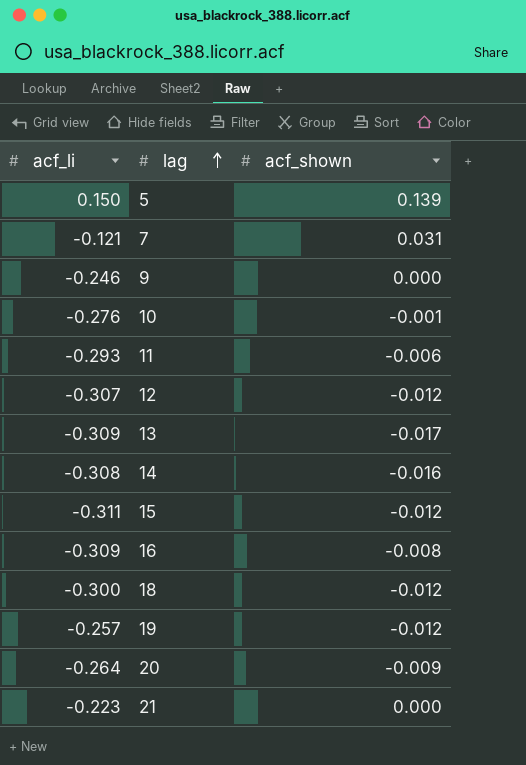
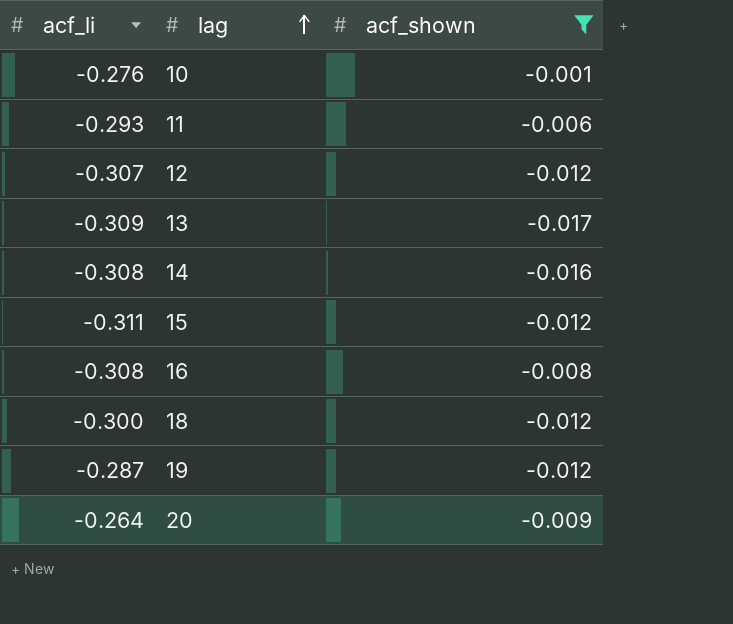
filter: none -> acf_shown <= -0.001
16 | acf_li: -0.309 -> -0.308
19 | acf_li: -0.257 -> -0.287

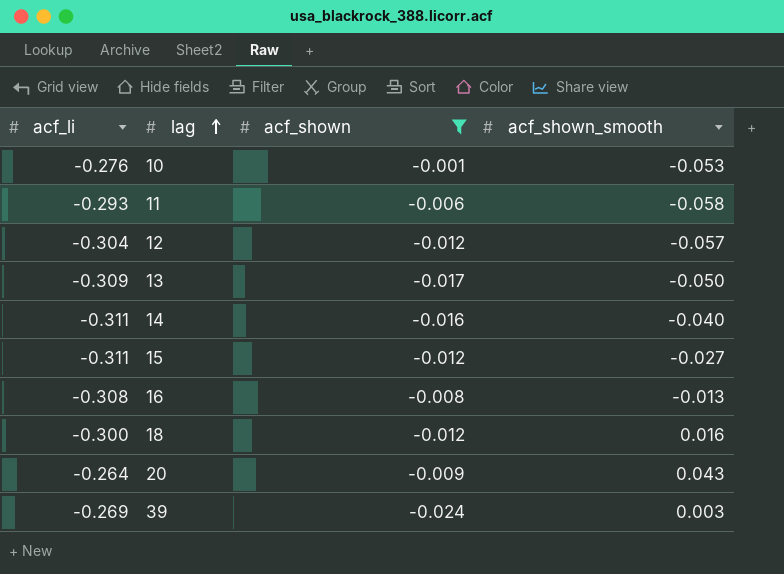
column acf_shown_smooth | position: none -> 4
row 19: -0.287 | -0.012 -> none
12 | acf_li: -0.307 -> -0.304
14 | acf_li: -0.308 -> -0.311
row 39: none -> -0.269 | -0.024 | 0.003

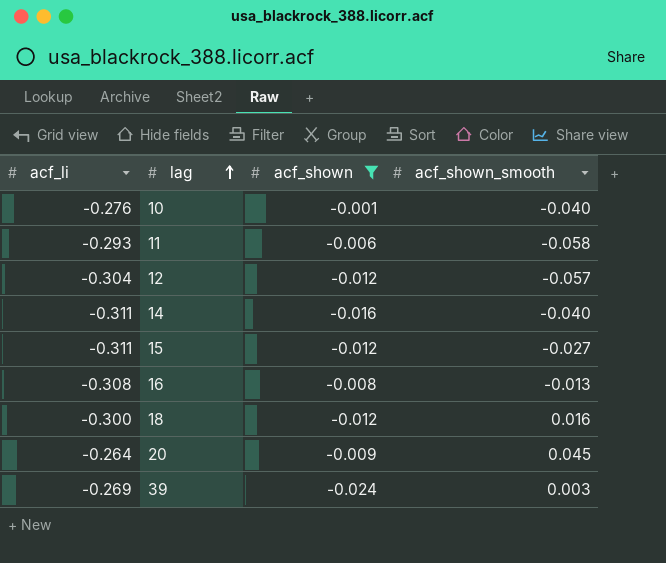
row 13: -0.309 | -0.017 | -0.050 -> none
10 | acf_shown_smooth: -0.053 -> -0.040
20 | acf_shown_smooth: 0.043 -> 0.045

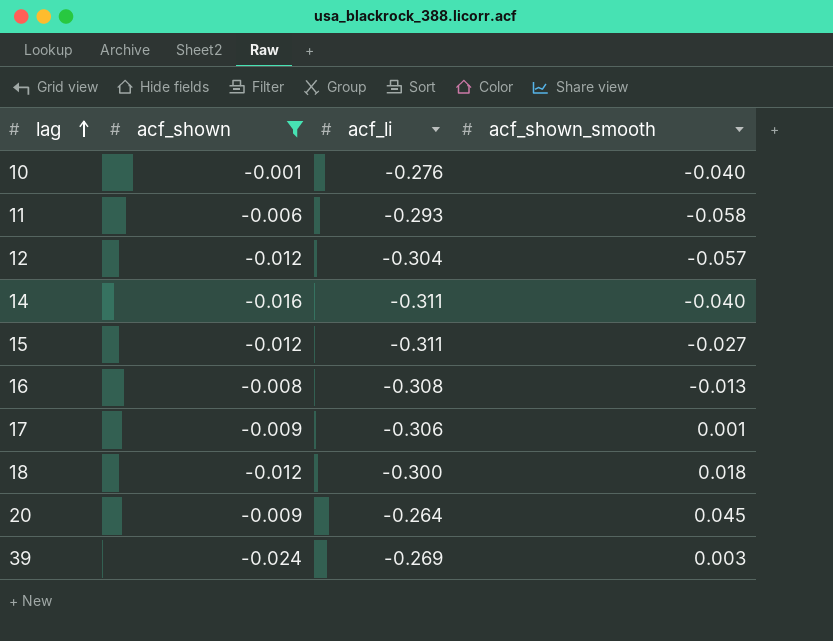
column acf_li | position: 1 -> 3
row 17: none -> -0.009 | -0.306 | 0.001
18 | acf_shown_smooth: 0.016 -> 0.018

